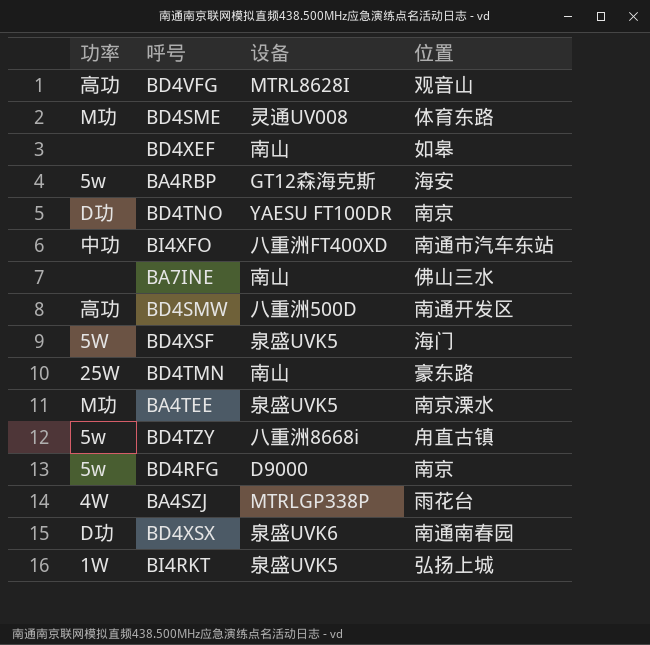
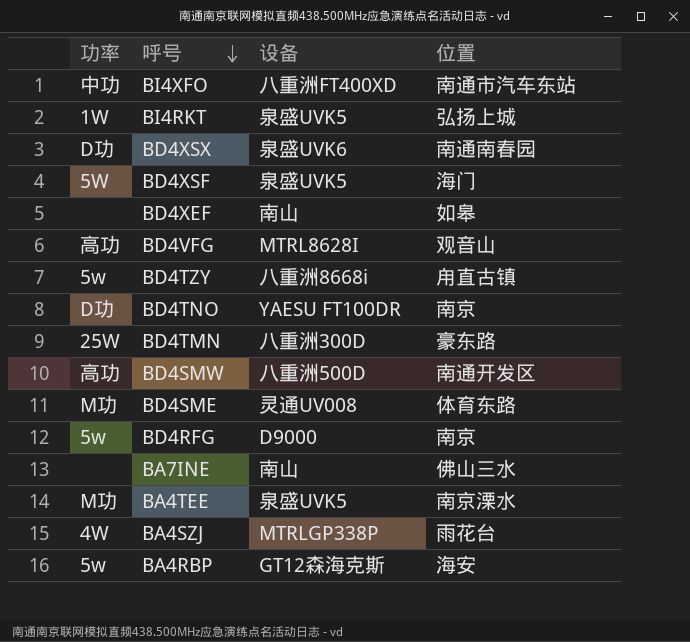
row order: none -> 呼号 descending
BD4TMN | 设备: 南山 -> 八重洲300D

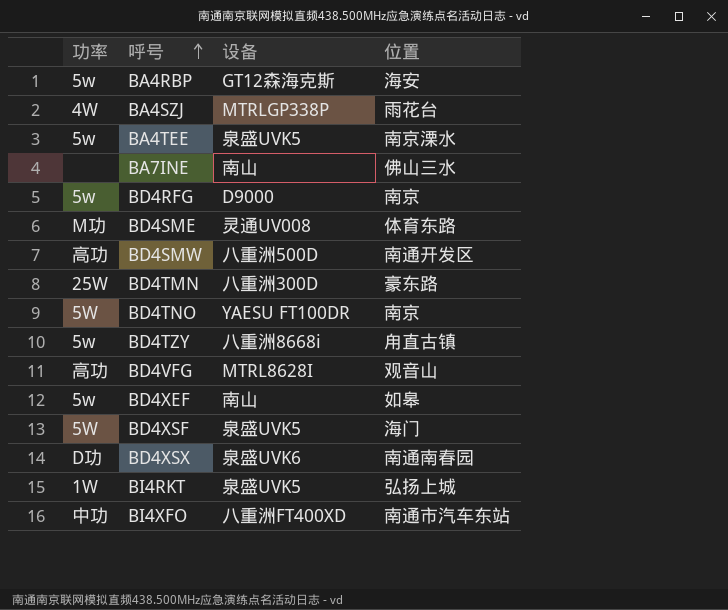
row order: 呼号 descending -> 呼号 ascending
BA4TEE | 功率: M功 -> 5w
BD4TNO | 功率: D功 -> 5W
BD4XEF | 功率: none -> 5w

